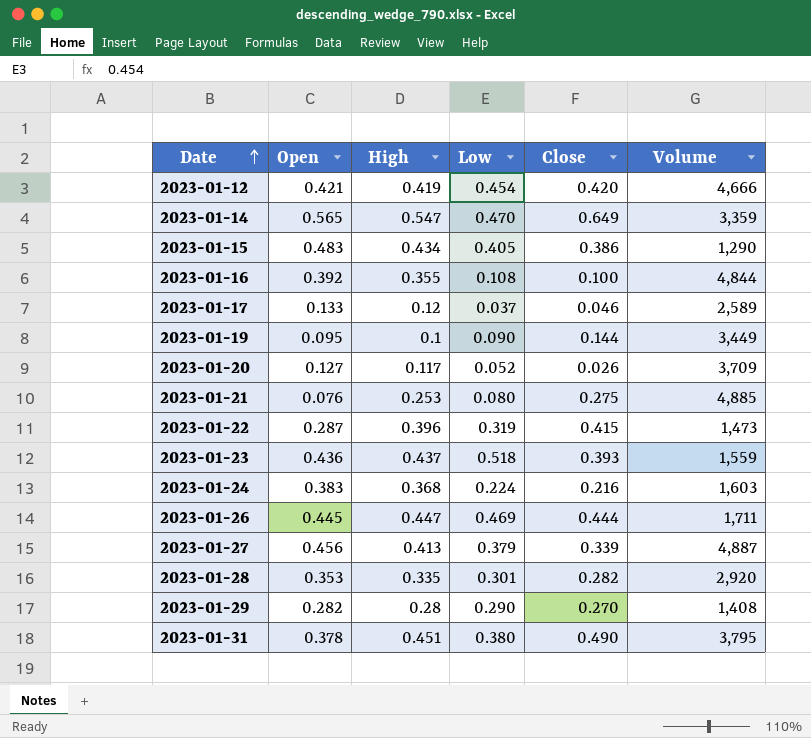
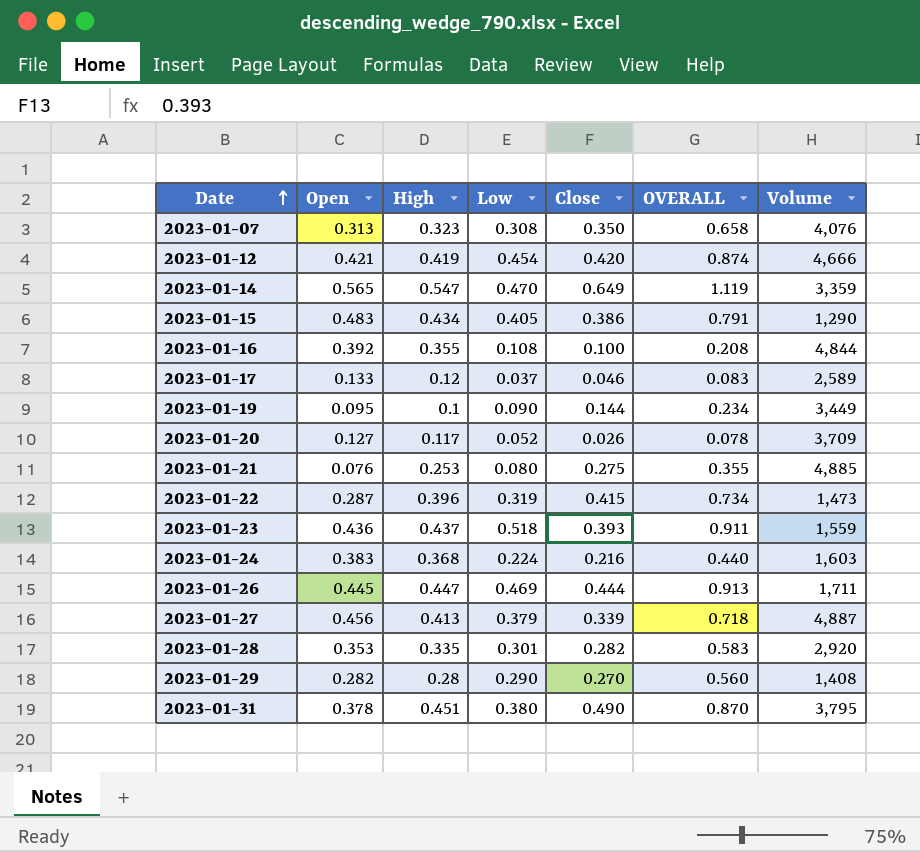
column OVERALL | formula: none -> [Low] + [Close]
row 2023-01-07: none -> 0.313 | 0.323 | 0.308 | 0.350 | 0.658 | 4,076

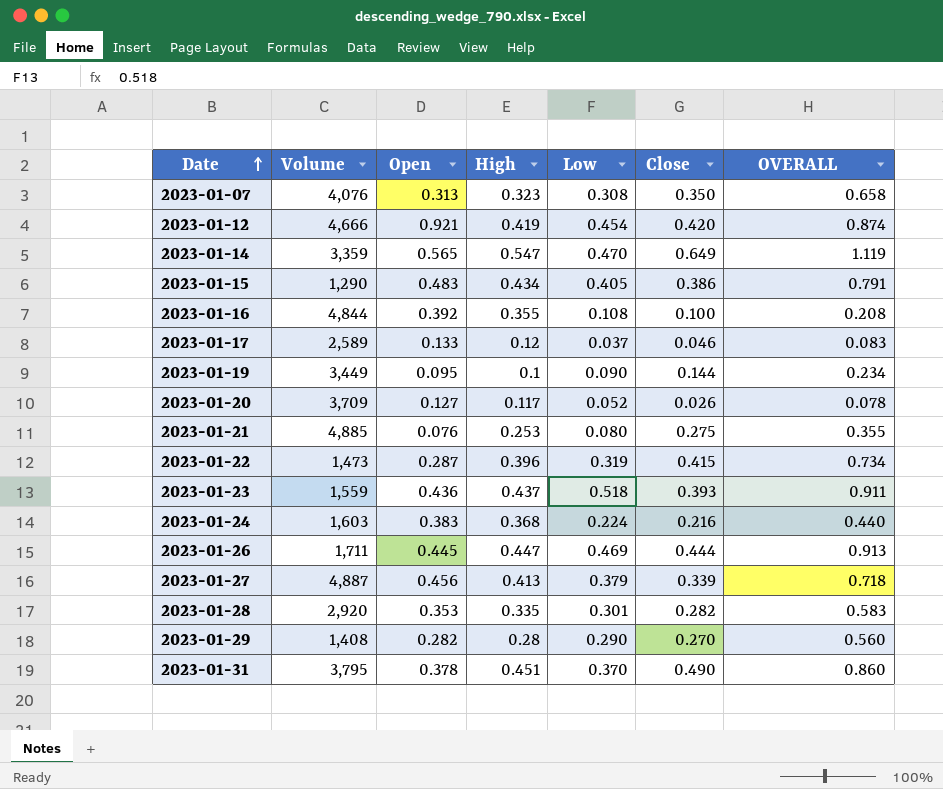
column Volume | position: 7 -> 2
2023-01-12 | Open: 0.421 -> 0.921
2023-01-31 | Low: 0.380 -> 0.370
2023-01-31 | OVERALL: 0.870 -> 0.860

